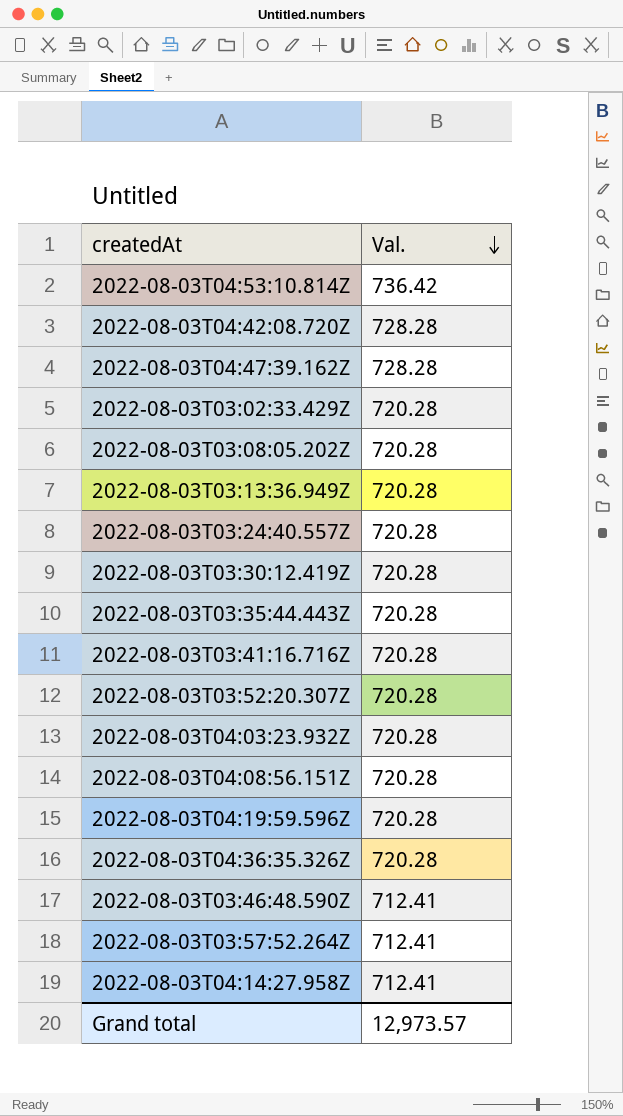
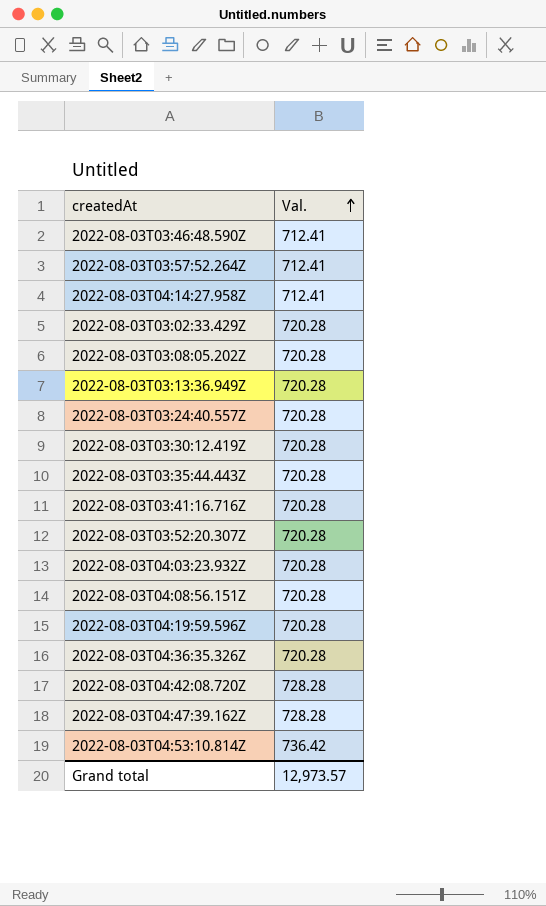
row order: Val. descending -> Val. ascending

